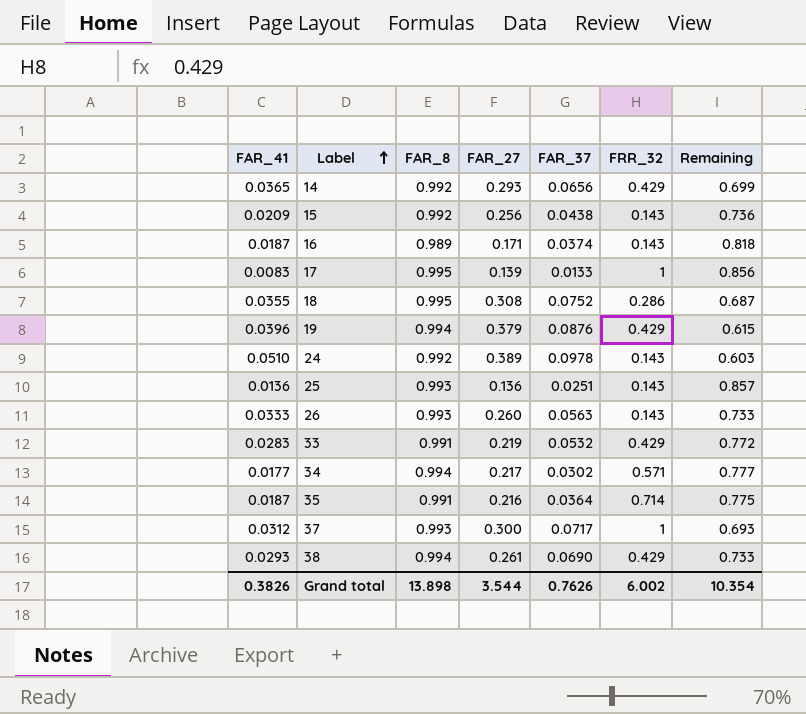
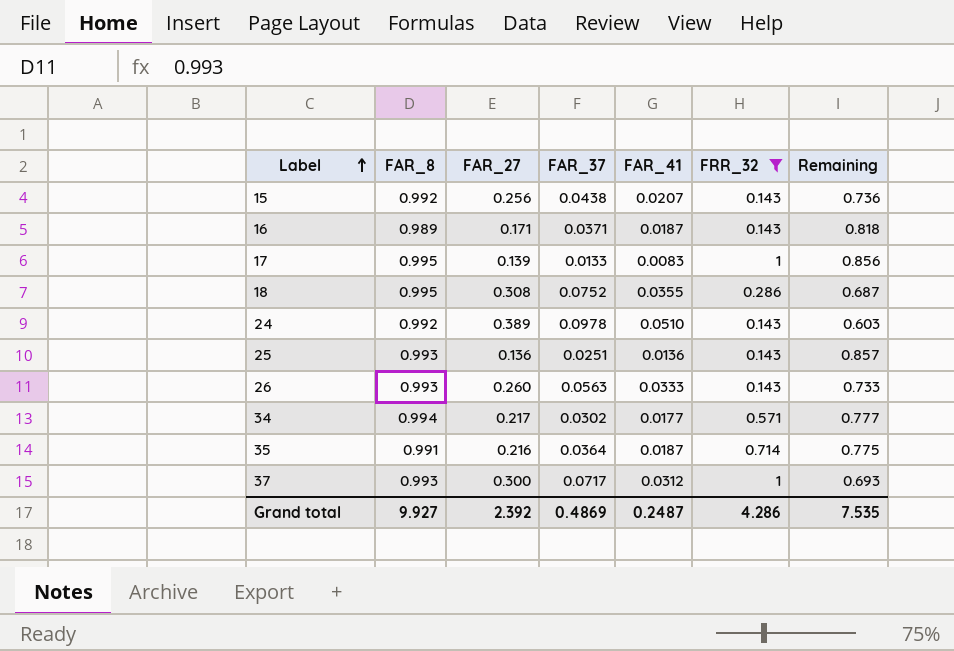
filter: none -> FRR_32 != 0.429
column FAR_41 | position: 1 -> 5
15 | FAR_41: 0.0209 -> 0.0207
16 | FAR_37: 0.0374 -> 0.0371
Grand total | FAR_8: 13.898 -> 9.927
Grand total | FAR_27: 3.544 -> 2.392
Grand total | FAR_37: 0.7626 -> 0.4869
Grand total | FAR_41: 0.3826 -> 0.2487
Grand total | FRR_32: 6.002 -> 4.286
Grand total | Remaining: 10.354 -> 7.535

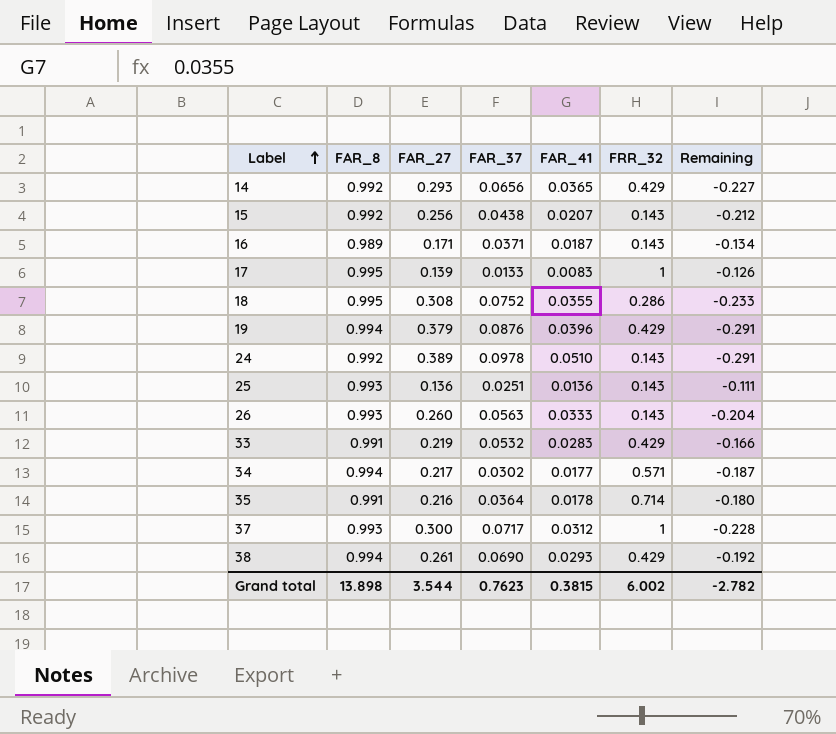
filter: FRR_32 != 0.429 -> none
column Remaining | formula: [FAR_8] - [FAR_27] -> [FAR_37] - [FAR_27]
35 | FAR_41: 0.0187 -> 0.0178
Grand total | FAR_8: 9.927 -> 13.898
Grand total | FAR_27: 2.392 -> 3.544
Grand total | FAR_37: 0.4869 -> 0.7623
Grand total | FAR_41: 0.2487 -> 0.3815
Grand total | FRR_32: 4.286 -> 6.002
Grand total | Remaining: 7.535 -> -2.782

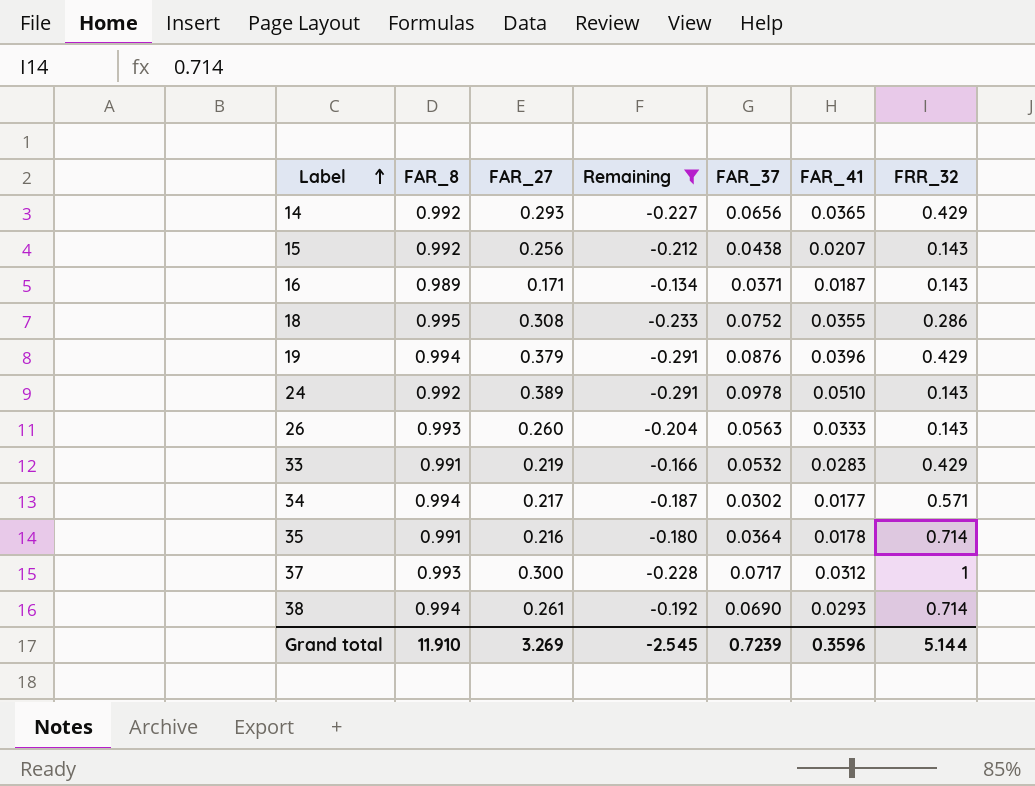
filter: none -> Remaining <= -0.134
column Remaining | position: 7 -> 4
38 | FRR_32: 0.429 -> 0.714
Grand total | FAR_8: 13.898 -> 11.910
Grand total | FAR_27: 3.544 -> 3.269
Grand total | Remaining: -2.782 -> -2.545
Grand total | FAR_37: 0.7623 -> 0.7239
Grand total | FAR_41: 0.3815 -> 0.3596
Grand total | FRR_32: 6.002 -> 5.144

